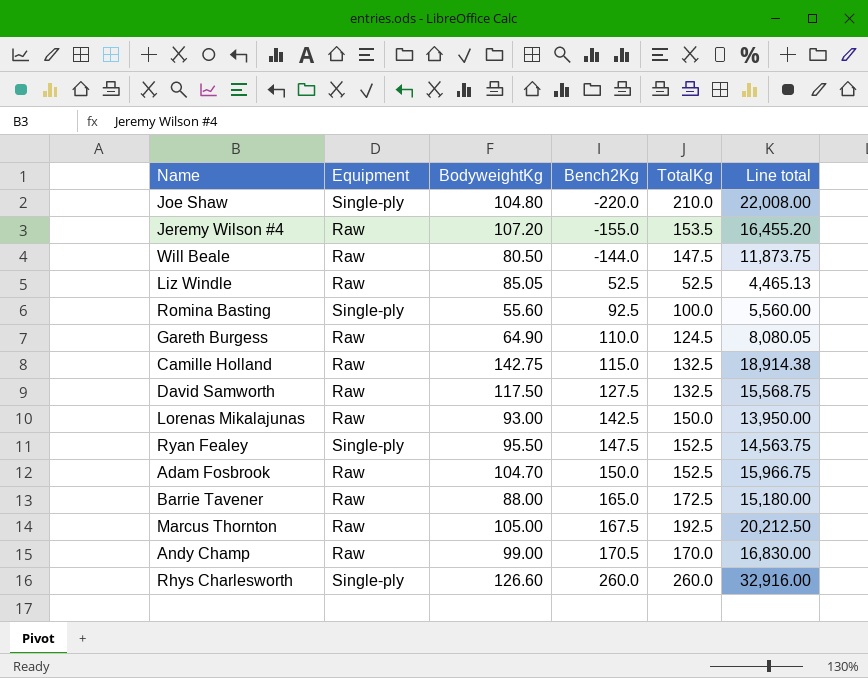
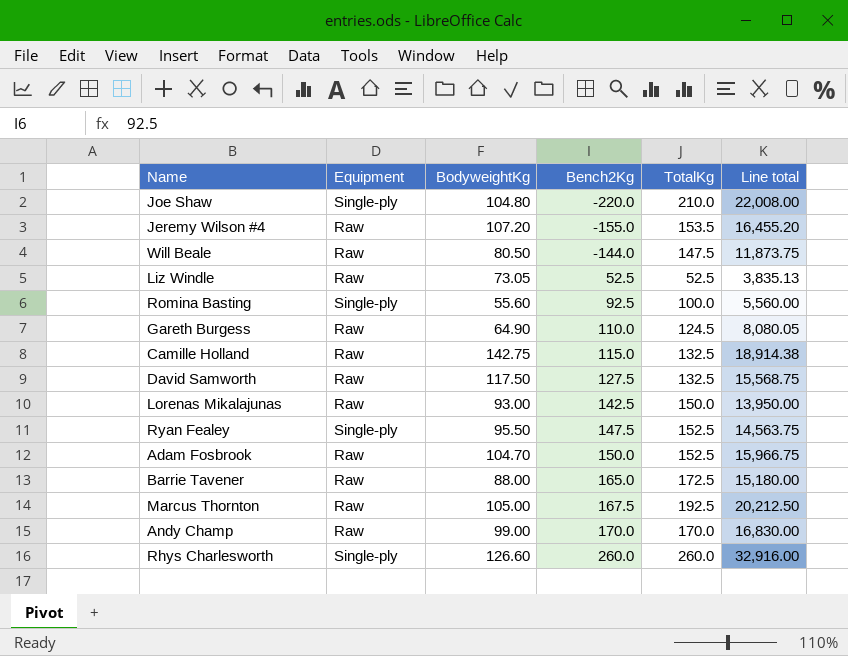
Liz Windle | BodyweightKg: 85.05 -> 73.05
Liz Windle | Line total: 4,465.13 -> 3,835.13
Andy Champ | Bench2Kg: 170.5 -> 170.0

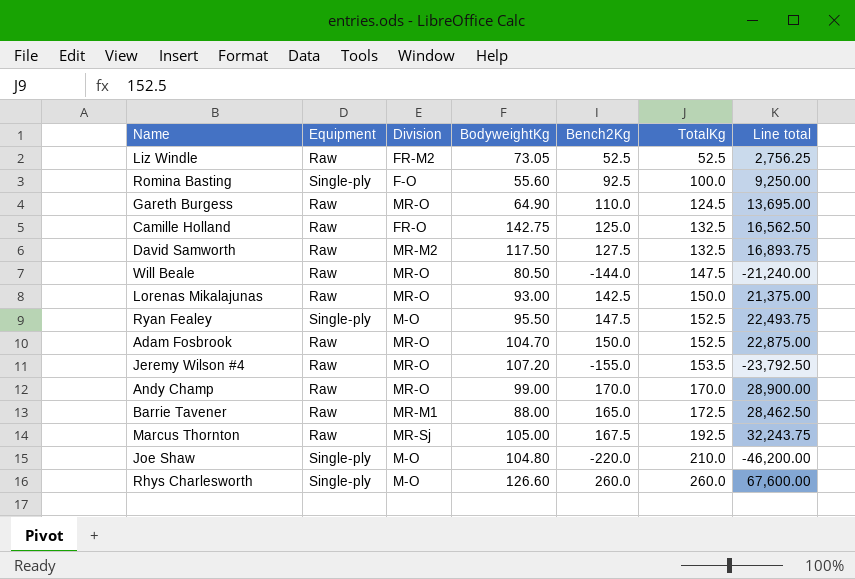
row order: Bench2Kg ascending -> TotalKg ascending
column Division | position: none -> 3
column Line total | formula: [BodyweightKg] * [TotalKg] -> [Bench2Kg] * [TotalKg]
Camille Holland | Bench2Kg: 115.0 -> 125.0

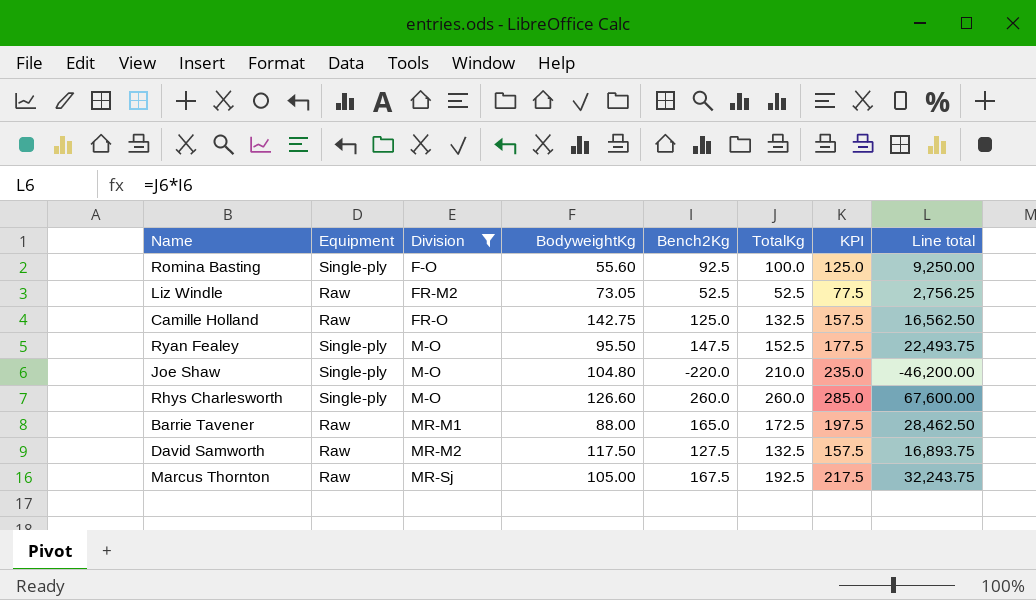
filter: none -> Division != MR-O
row order: TotalKg ascending -> Division ascending
column KPI | formula: none -> [TotalKg] + 25

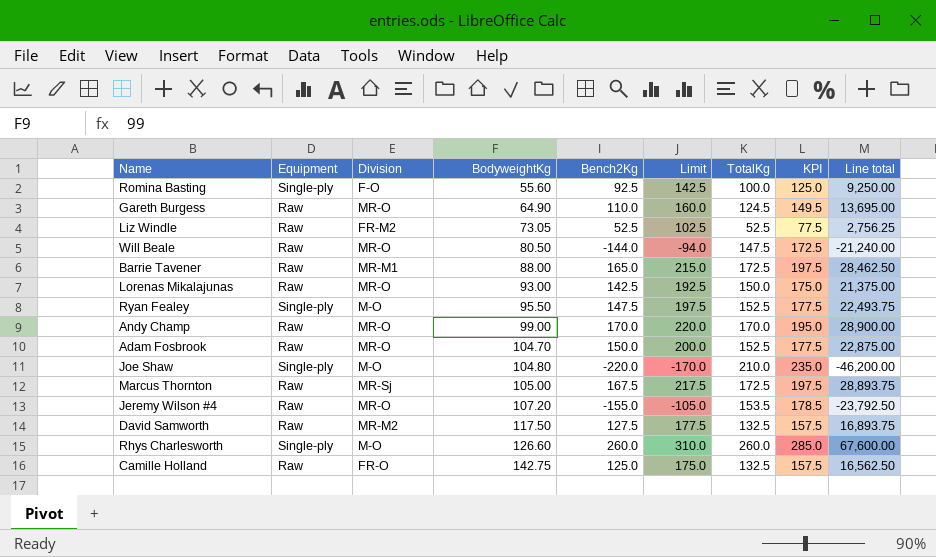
filter: Division != MR-O -> none
row order: Division ascending -> BodyweightKg ascending
column Limit | formula: none -> [Bench2Kg] + 50
Marcus Thornton | TotalKg: 192.5 -> 172.5
Marcus Thornton | KPI: 217.5 -> 197.5
Marcus Thornton | Line total: 32,243.75 -> 28,893.75

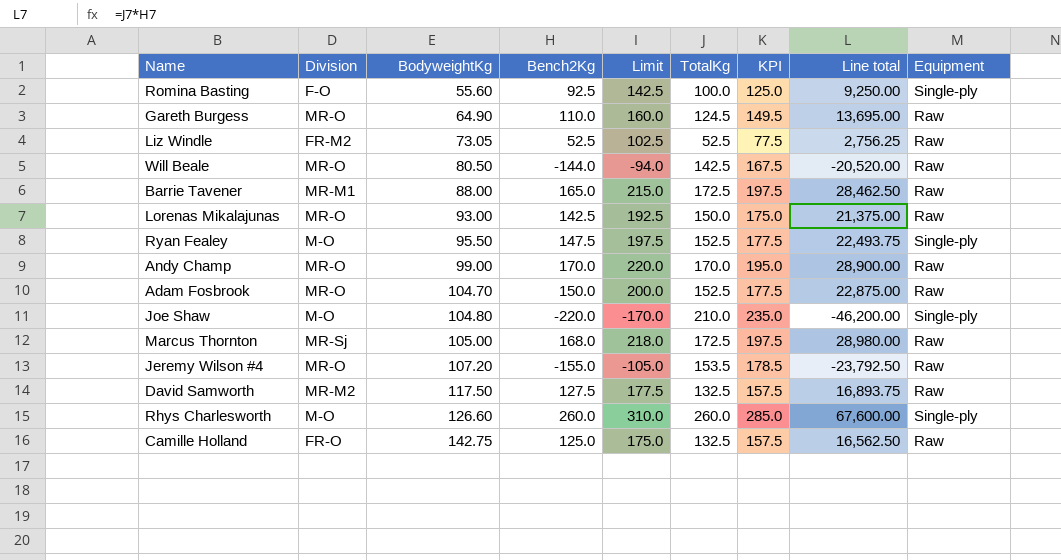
column Equipment | position: 2 -> 9
Will Beale | TotalKg: 147.5 -> 142.5
Will Beale | KPI: 172.5 -> 167.5
Will Beale | Line total: -21,240.00 -> -20,520.00
Marcus Thornton | Bench2Kg: 167.5 -> 168.0
Marcus Thornton | Limit: 217.5 -> 218.0
Marcus Thornton | Line total: 28,893.75 -> 28,980.00

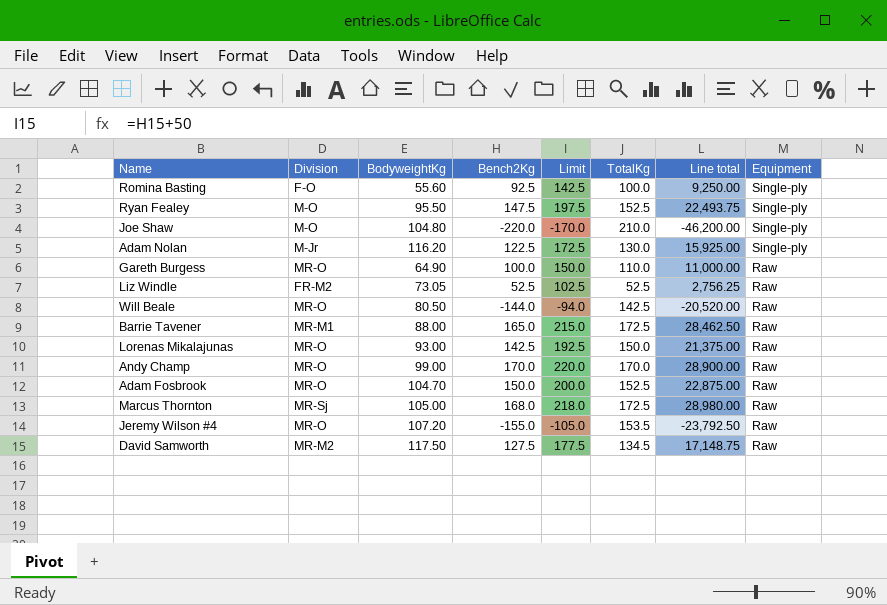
row order: BodyweightKg ascending -> Equipment descending
column KPI | formula: [TotalKg] + 25 -> none
row Rhys Charlesworth: M-O | 126.60 | 260.0 | 310.0 | 260.0 | 285.0 | 67,600.00 | Single-ply -> none
row Camille Holland: FR-O | 142.75 | 125.0 | 175.0 | 132.5 | 157.5 | 16,562.50 | Raw -> none
row Adam Nolan: none -> M-Jr | 116.20 | 122.5 | 172.5 | 130.0 | 15,925.00 | Single-ply
Gareth Burgess | Bench2Kg: 110.0 -> 100.0
Gareth Burgess | Limit: 160.0 -> 150.0
Gareth Burgess | TotalKg: 124.5 -> 110.0
Gareth Burgess | Line total: 13,695.00 -> 11,000.00
David Samworth | TotalKg: 132.5 -> 134.5
David Samworth | Line total: 16,893.75 -> 17,148.75

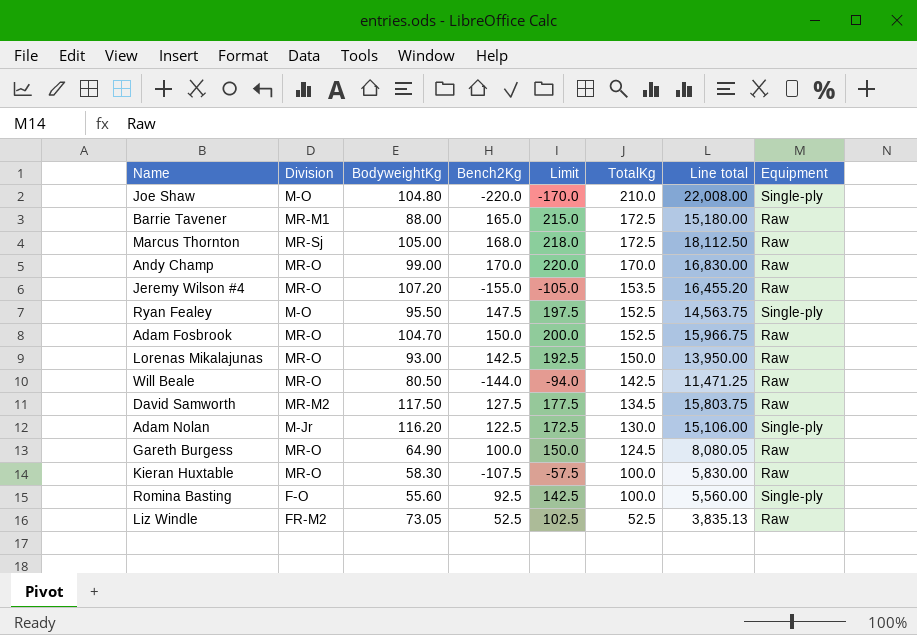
row order: Equipment descending -> TotalKg descending
column Line total | formula: [Bench2Kg] * [TotalKg] -> [BodyweightKg] * [TotalKg]
Gareth Burgess | TotalKg: 110.0 -> 124.5
row Kieran Huxtable: none -> MR-O | 58.30 | -107.5 | -57.5 | 100.0 | 5,830.00 | Raw

